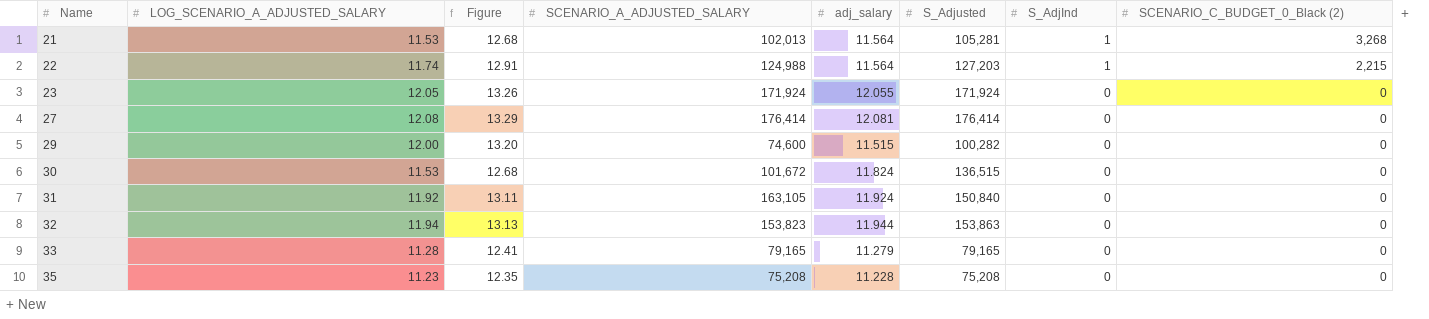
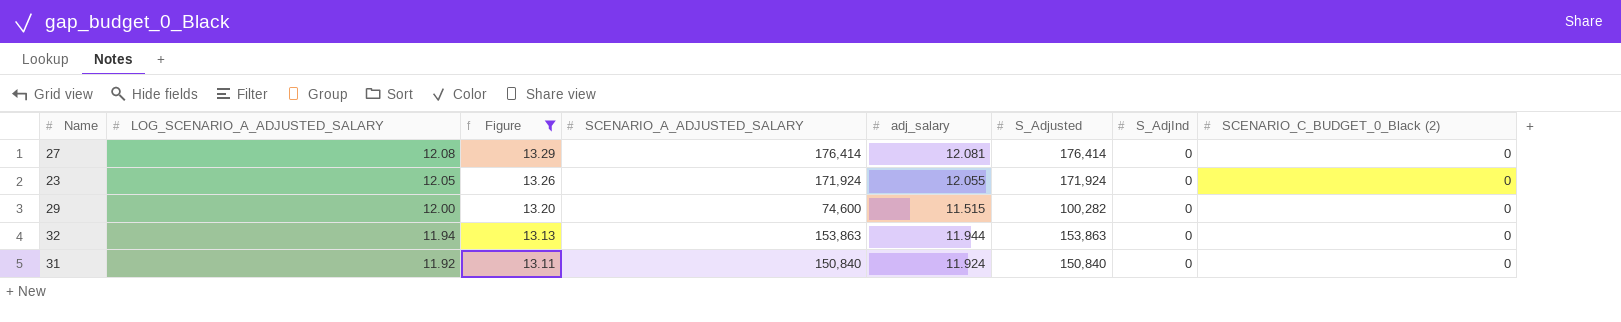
filter: none -> Figure >= 13.11
row order: Name ascending -> LOG_SCENARIO_A_ADJUSTED_SALARY descending
32 | SCENARIO_A_ADJUSTED_SALARY: 153,823 -> 153,863
31 | SCENARIO_A_ADJUSTED_SALARY: 163,105 -> 150,840

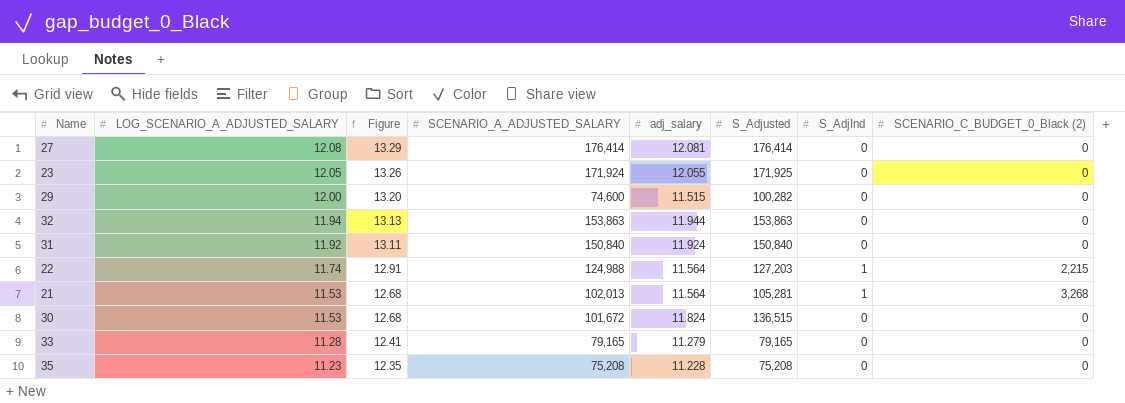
filter: Figure >= 13.11 -> none
23 | S_Adjusted: 171,924 -> 171,925

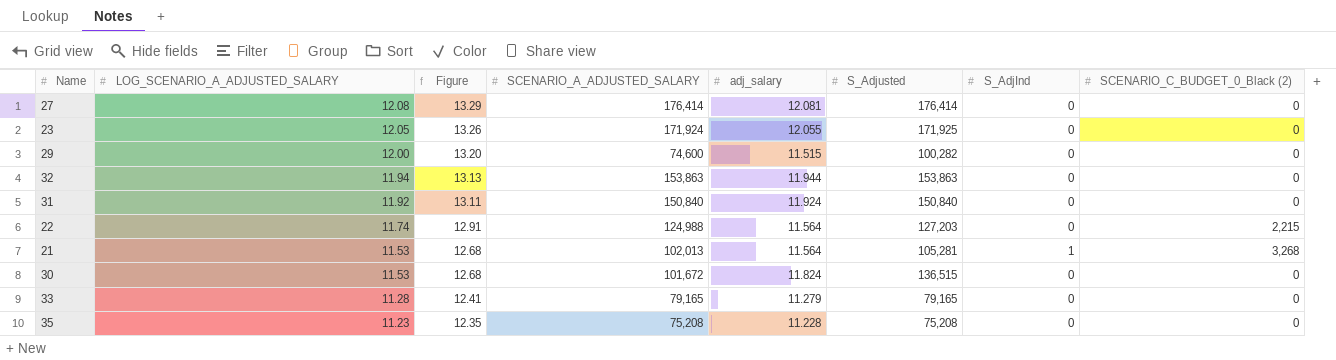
22 | S_AdjInd: 1 -> 0

